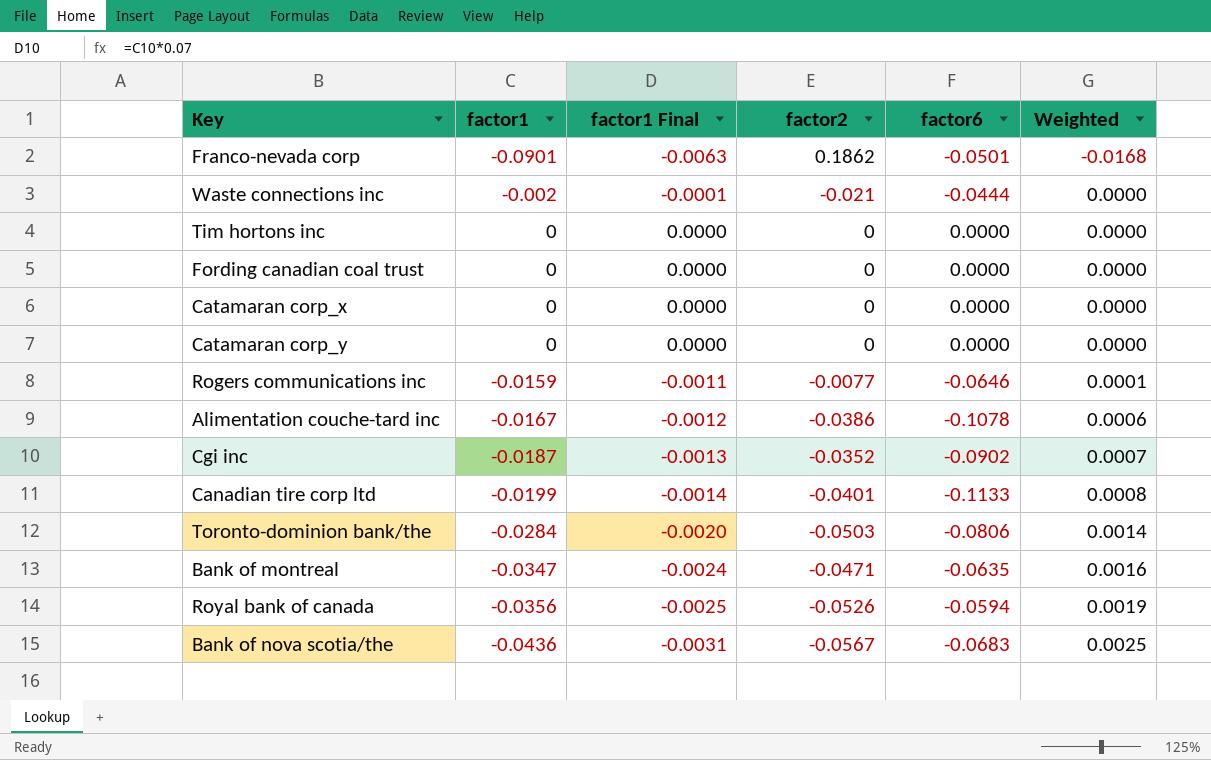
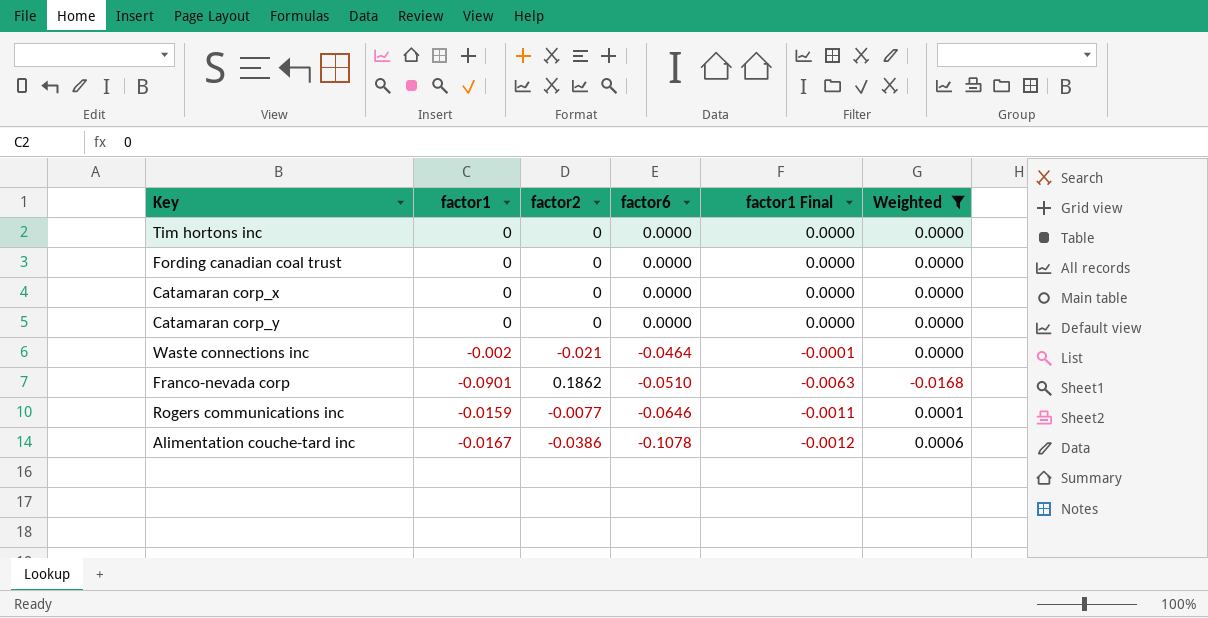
filter: none -> Weighted <= 0.0006
row order: Weighted ascending -> factor6 descending
column factor1 Final | position: 3 -> 5
Waste connections inc | factor6: -0.0444 -> -0.0464
Franco-nevada corp | factor6: -0.0501 -> -0.0510

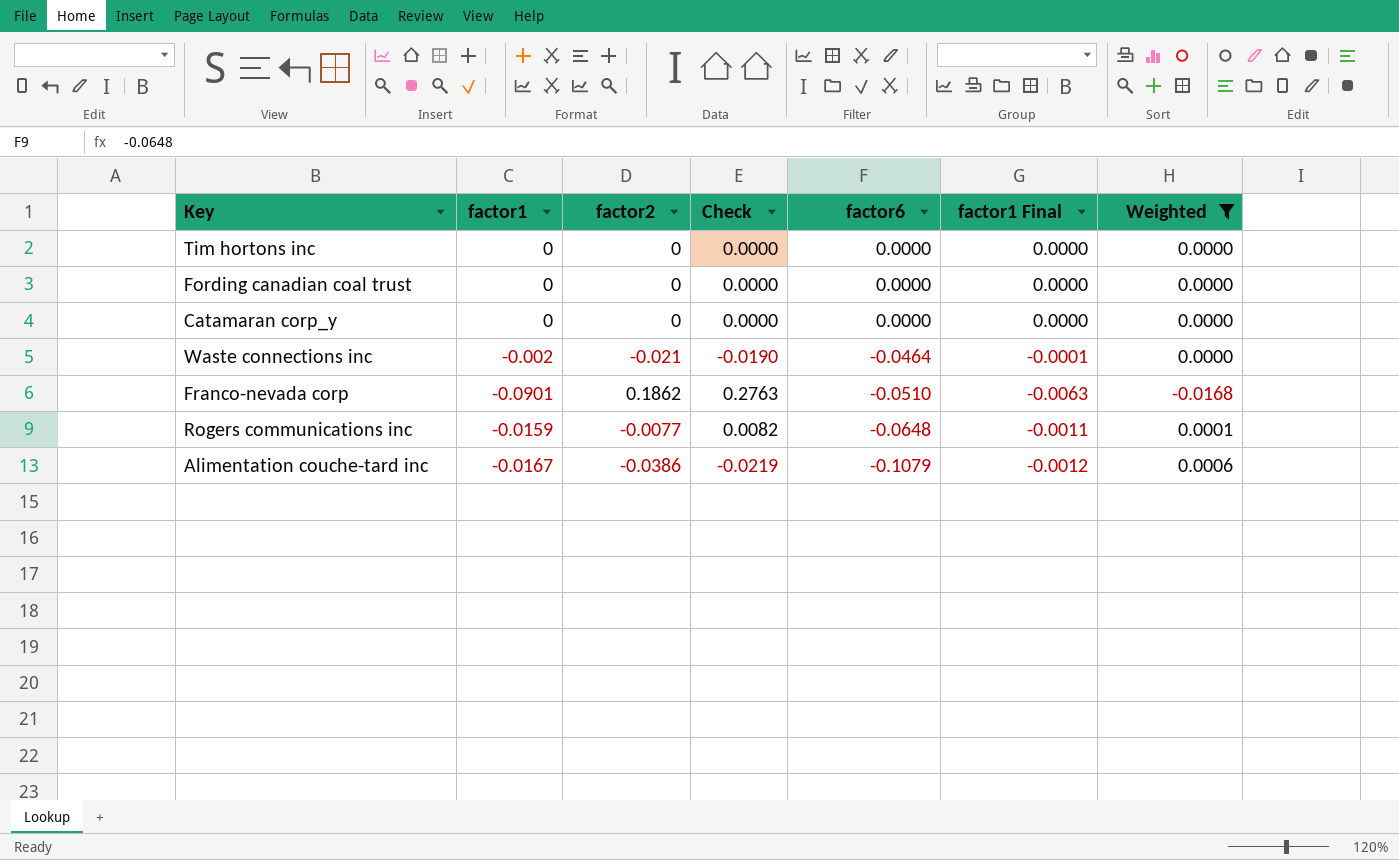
column Check | formula: none -> [factor2] - [factor1]
row Catamaran corp_x: 0 | 0 | 0.0000 | 0.0000 | 0.0000 -> none
Rogers communications inc | factor6: -0.0646 -> -0.0648
Alimentation couche-tard inc | factor6: -0.1078 -> -0.1079

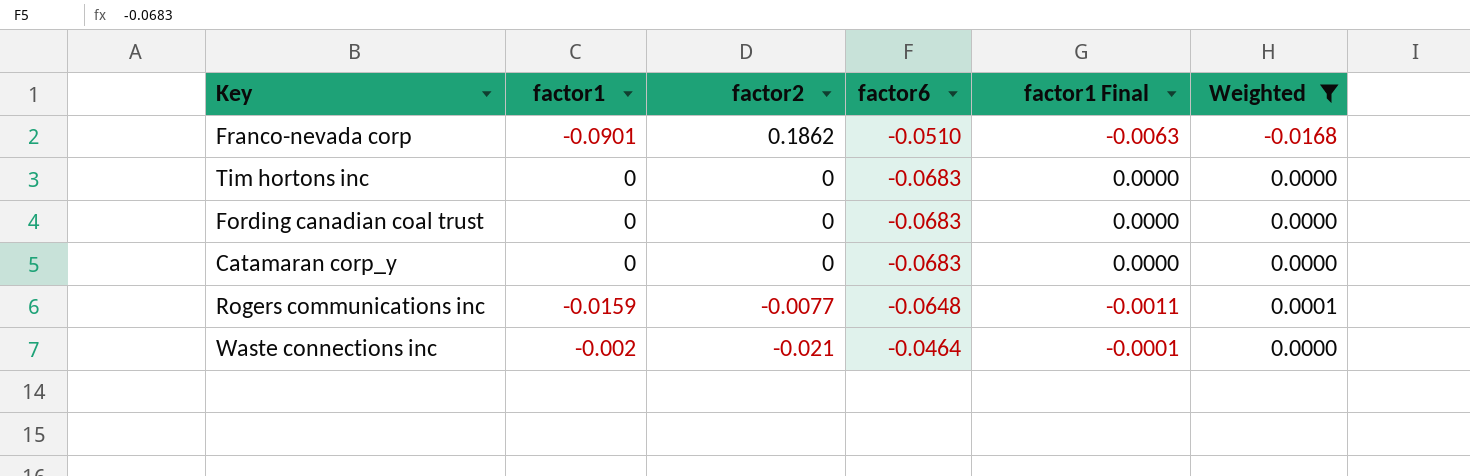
row order: factor6 descending -> factor2 descending
column Check | formula: [factor2] - [factor1] -> none
row Alimentation couche-tard inc: -0.0167 | -0.0386 | -0.0219 | -0.1079 | -0.0012 | 0.0006 -> none
Tim hortons inc | factor6: 0.0000 -> -0.0683
Fording canadian coal trust | factor6: 0.0000 -> -0.0683
Catamaran corp_y | factor6: 0.0000 -> -0.0683

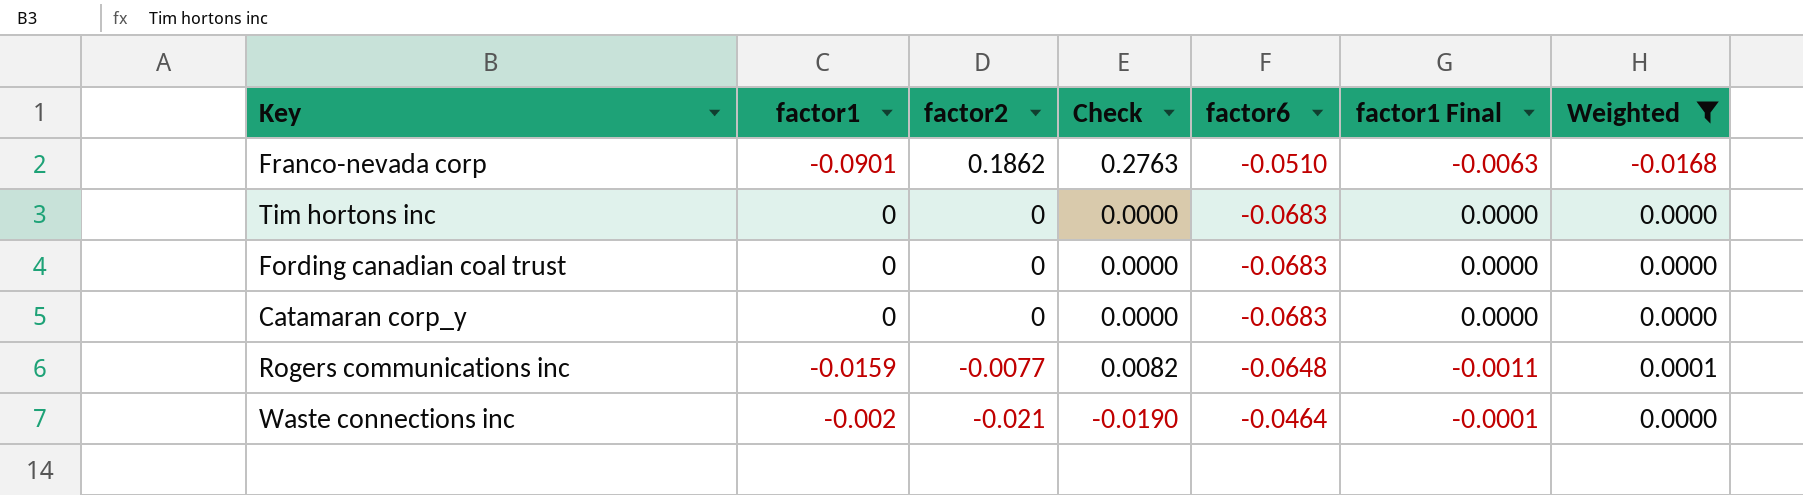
column Check | formula: none -> [factor2] - [factor1]

